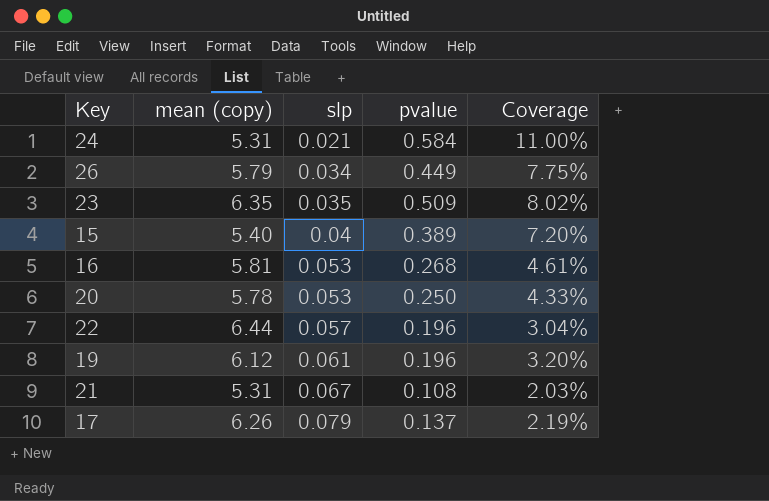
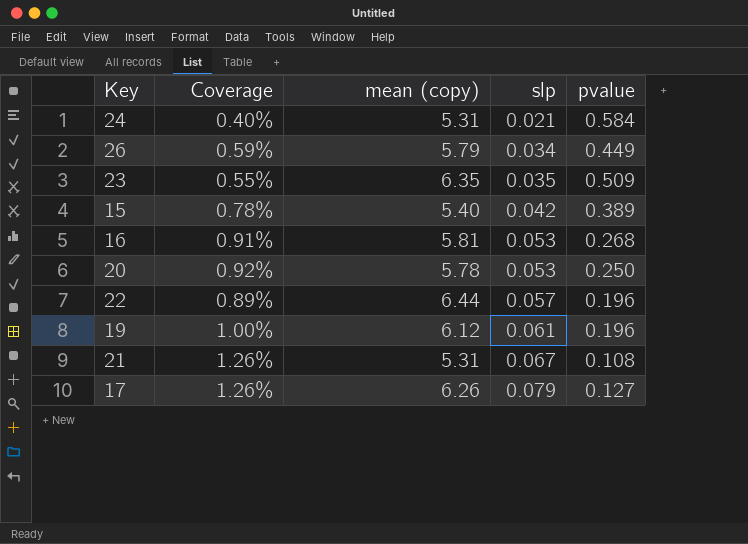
column Coverage | formula: [pvalue] / [mean (copy)] -> [slp] / [mean (copy)]
column Coverage | position: 5 -> 2
15 | slp: 0.04 -> 0.042
17 | pvalue: 0.137 -> 0.127

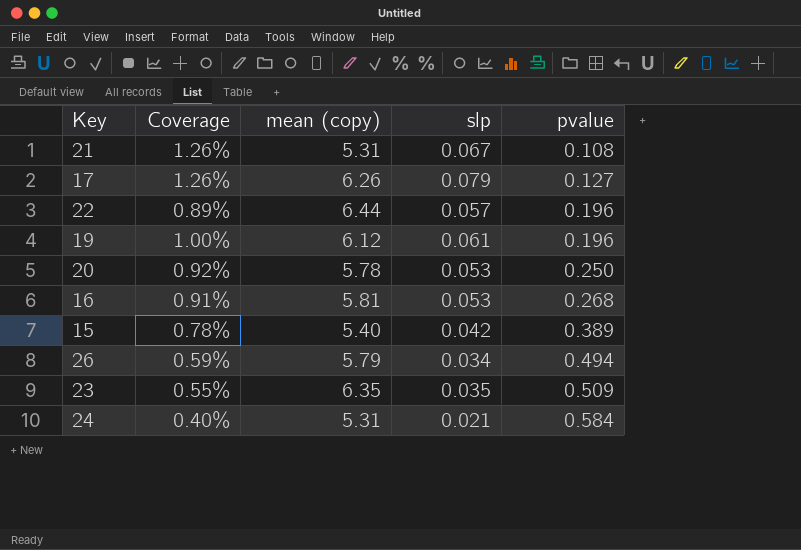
row order: slp ascending -> pvalue ascending
26 | pvalue: 0.449 -> 0.494

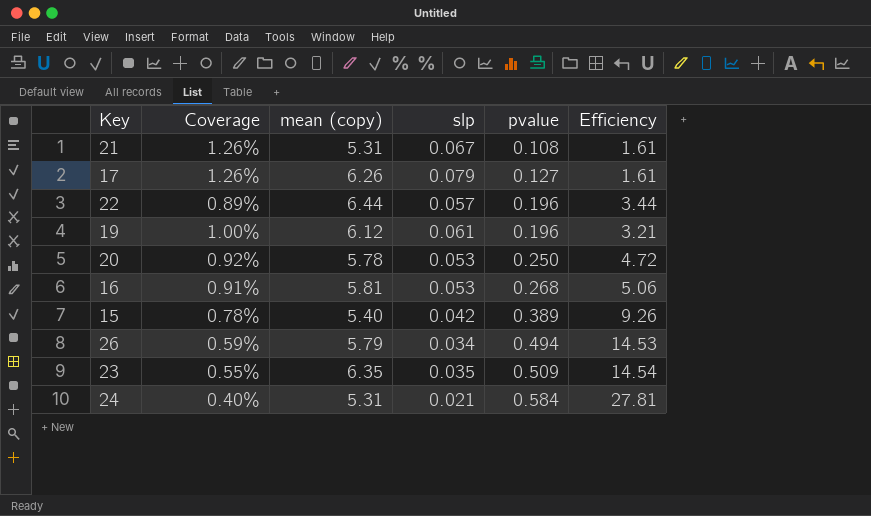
column Efficiency | formula: none -> [pvalue] / [slp]

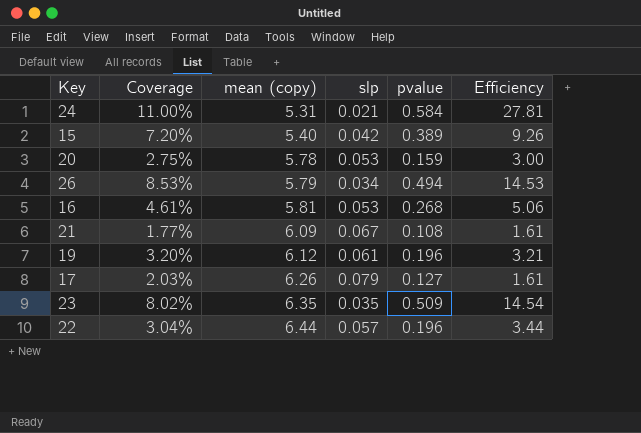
row order: pvalue ascending -> mean (copy) ascending
column Coverage | formula: [slp] / [mean (copy)] -> [pvalue] / [mean (copy)]
20 | pvalue: 0.250 -> 0.159
20 | Efficiency: 4.72 -> 3.00
21 | mean (copy): 5.31 -> 6.09

